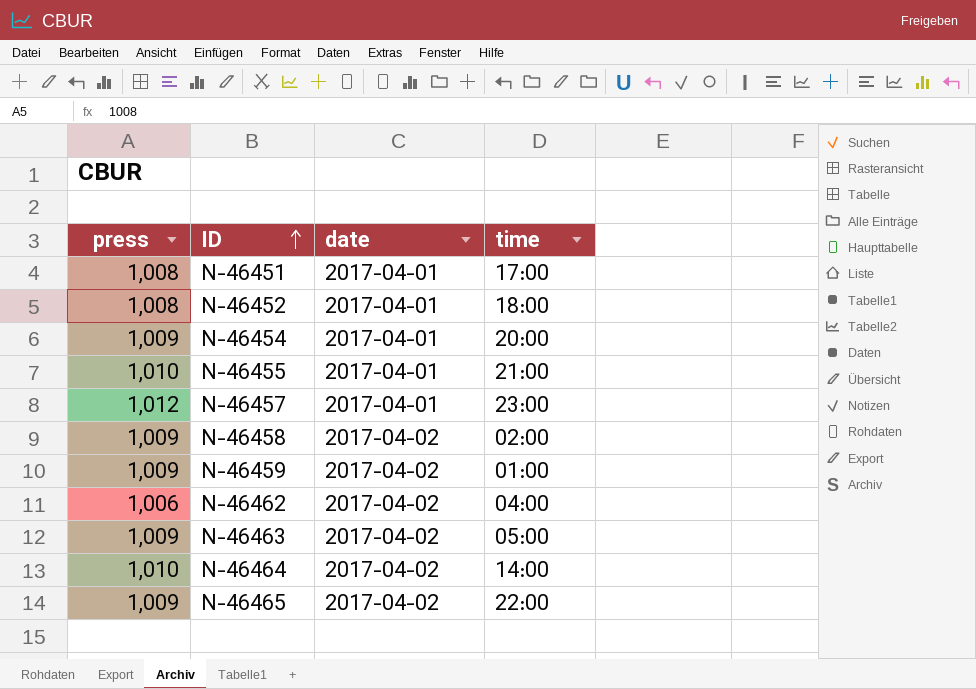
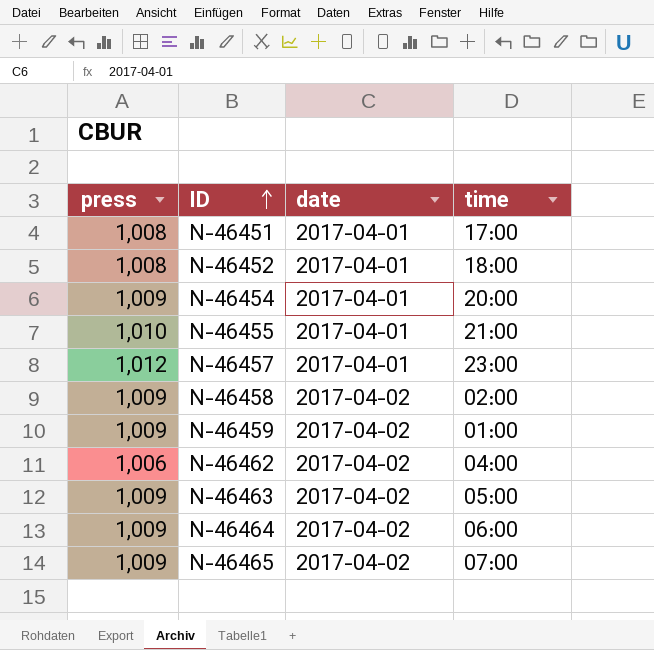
N-46464 | press: 1,010 -> 1,009
N-46464 | time: 14:00 -> 06:00
N-46465 | time: 22:00 -> 07:00

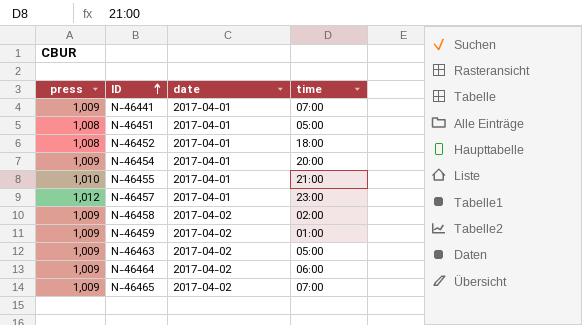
row N-46462: 1,006 | 2017-04-02 | 04:00 -> none
row N-46441: none -> 1,009 | 2017-04-01 | 07:00
N-46451 | time: 17:00 -> 05:00

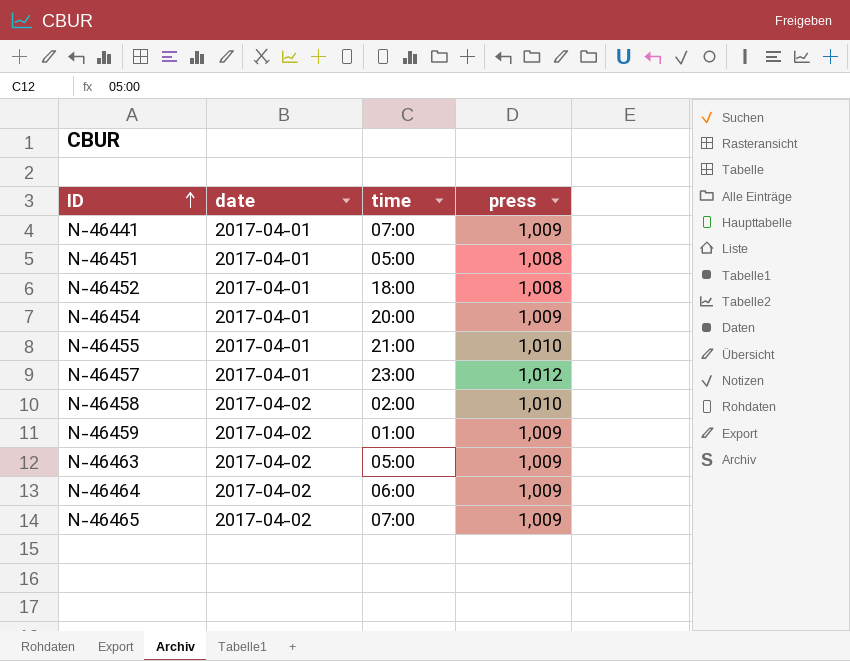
column press | position: 1 -> 4
N-46458 | press: 1,009 -> 1,010

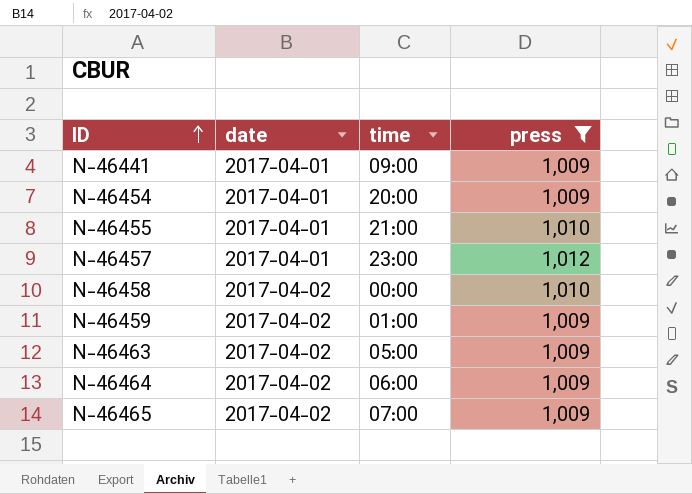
filter: none -> press != 1,008
N-46441 | time: 07:00 -> 09:00
N-46458 | time: 02:00 -> 00:00

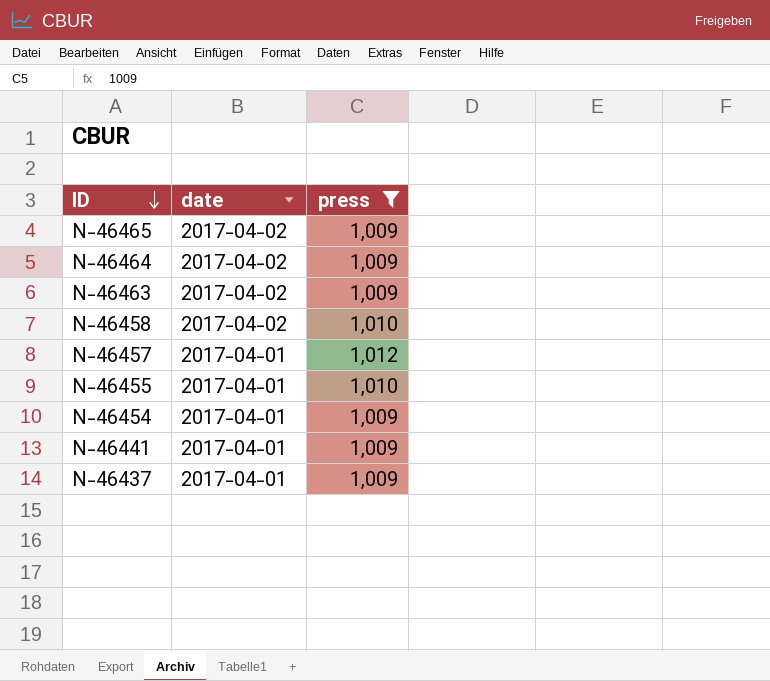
row order: ID ascending -> ID descending
column time | position: 3 -> none
row N-46459: 2017-04-02 | 01:00 | 1,009 -> none
row N-46437: none -> 2017-04-01 | 1,009

